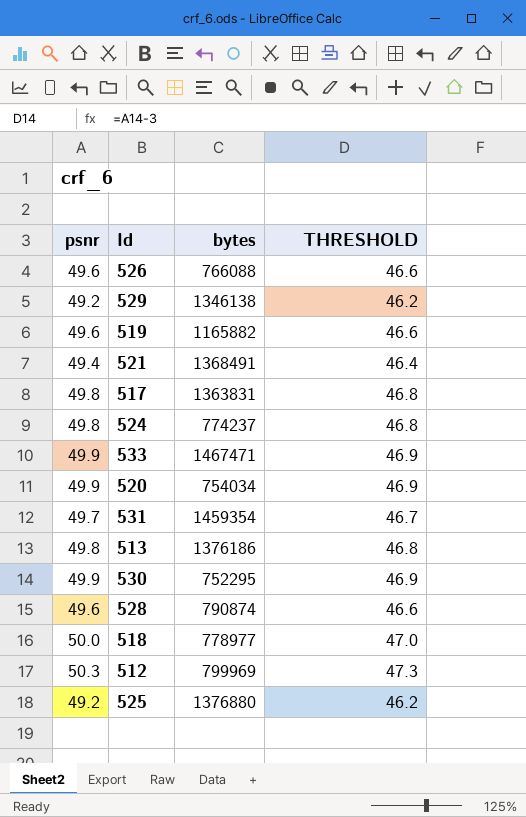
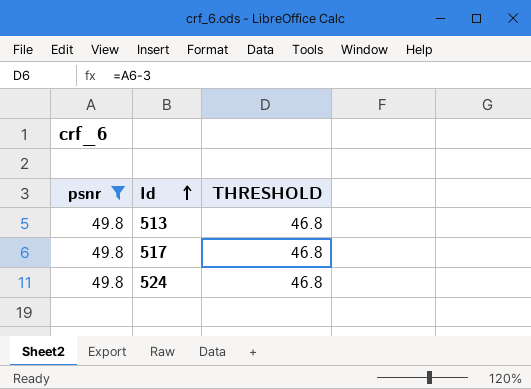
filter: none -> psnr = 49.8
row order: none -> Id ascending
column bytes | position: 3 -> none

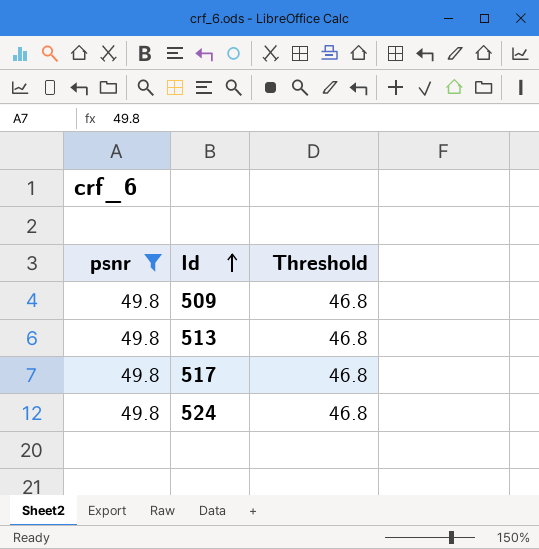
column name: THRESHOLD -> Threshold
row 509: none -> 49.8 | 46.8

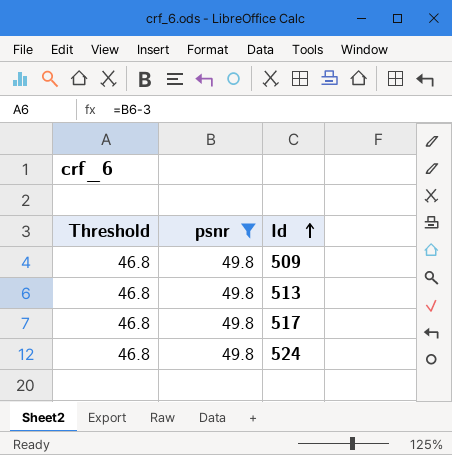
column Threshold | position: 3 -> 1

